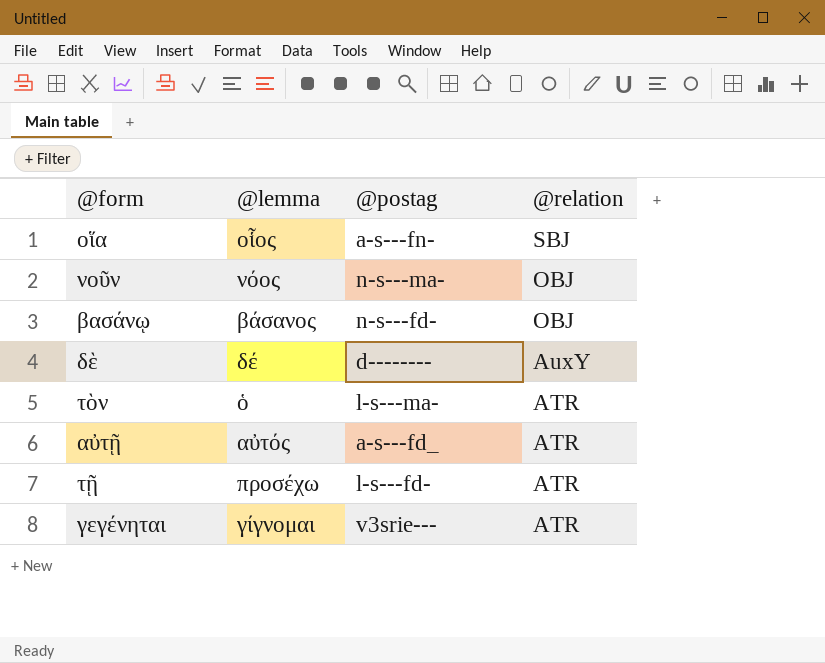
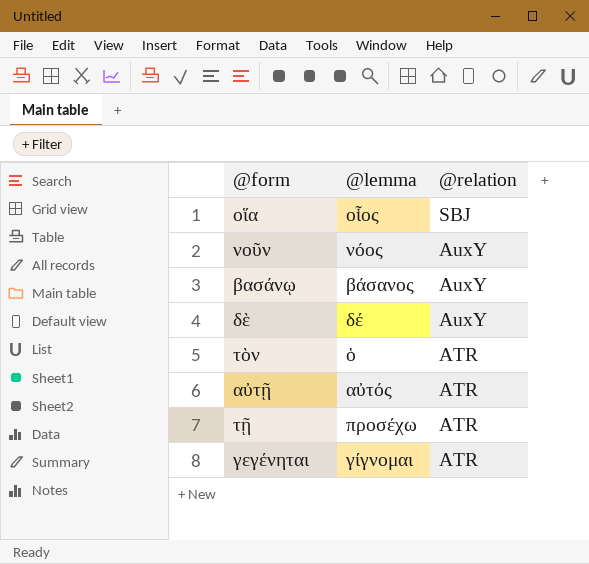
column @postag | position: 3 -> none
νοῦν | @relation: OBJ -> AuxY
βασάνῳ | @relation: OBJ -> AuxY

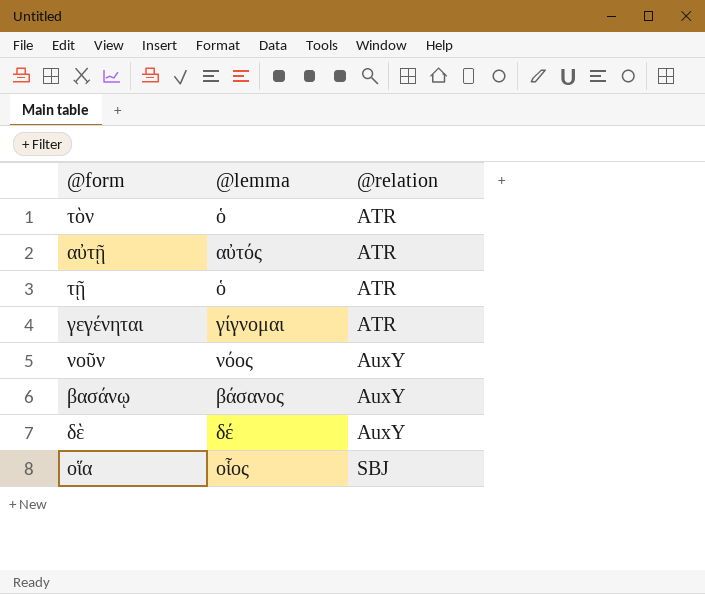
row order: @relation descending -> @relation ascending
τῇ | @lemma: προσέχω -> ὁ

